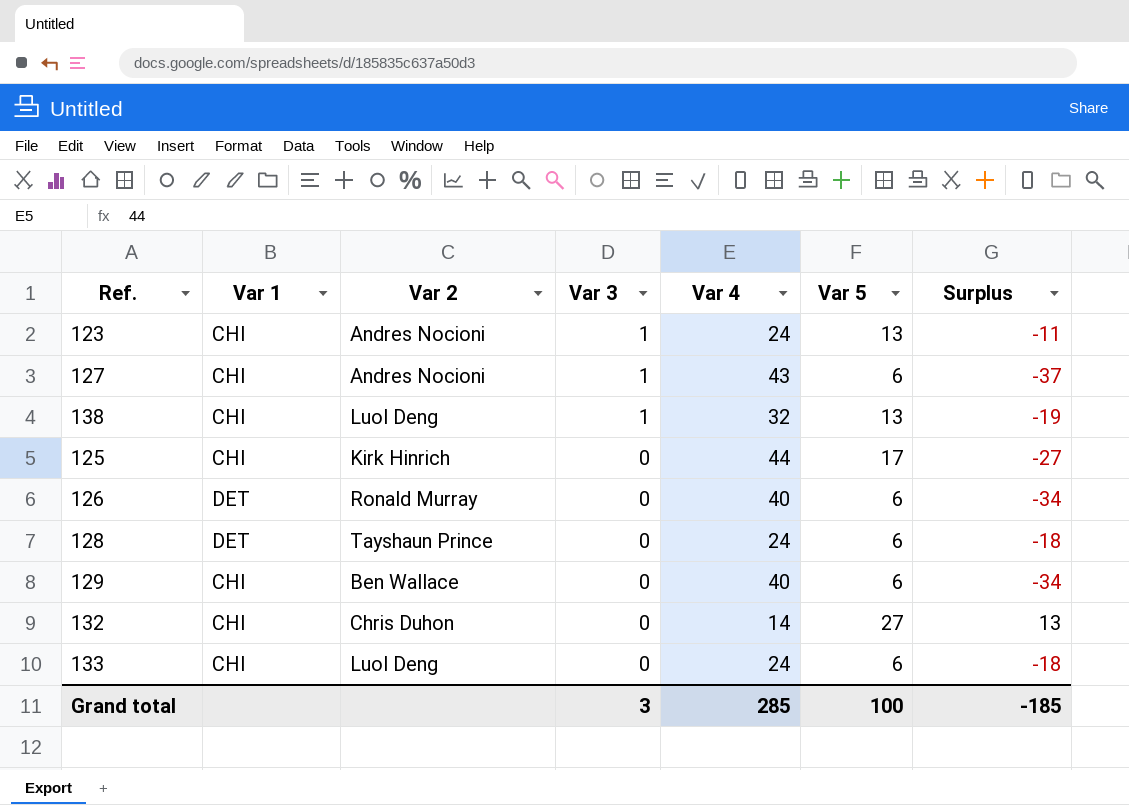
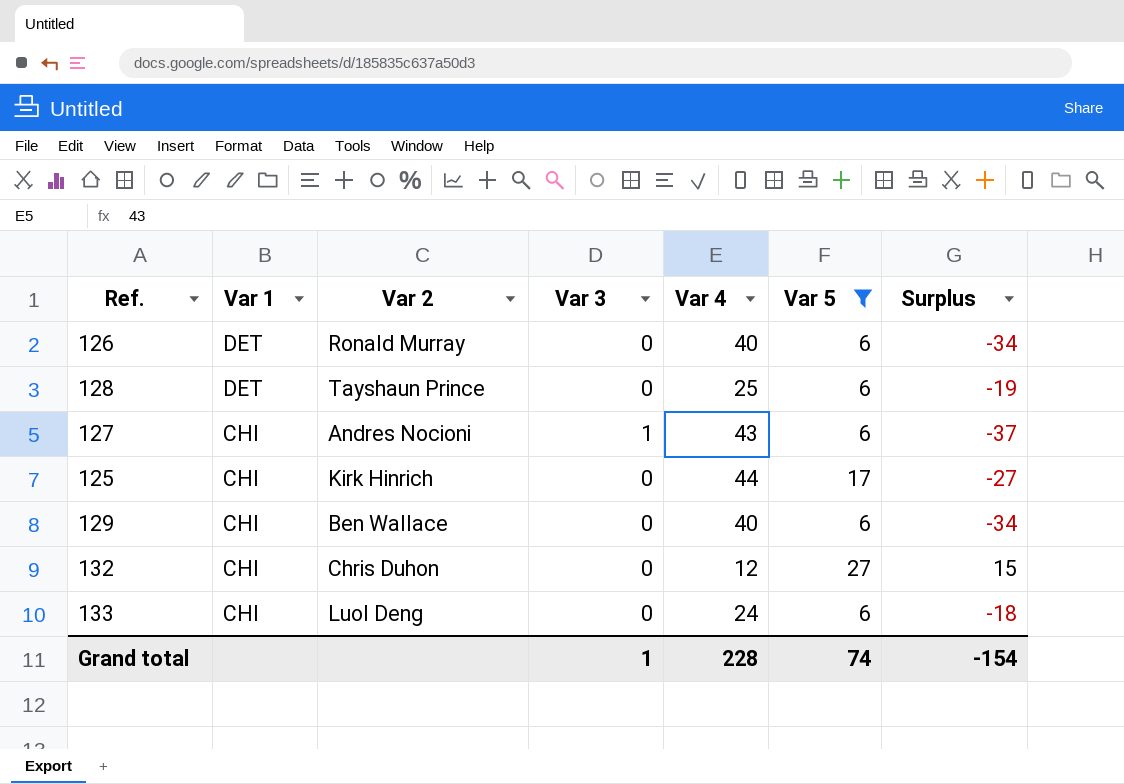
filter: none -> Var 5 != 13
row order: Var 3 descending -> Var 1 descending
128 | Var 4: 24 -> 25
128 | Surplus: -18 -> -19
132 | Var 4: 14 -> 12
132 | Surplus: 13 -> 15
Grand total | Var 3: 3 -> 1
Grand total | Var 4: 285 -> 228
Grand total | Var 5: 100 -> 74
Grand total | Surplus: -185 -> -154

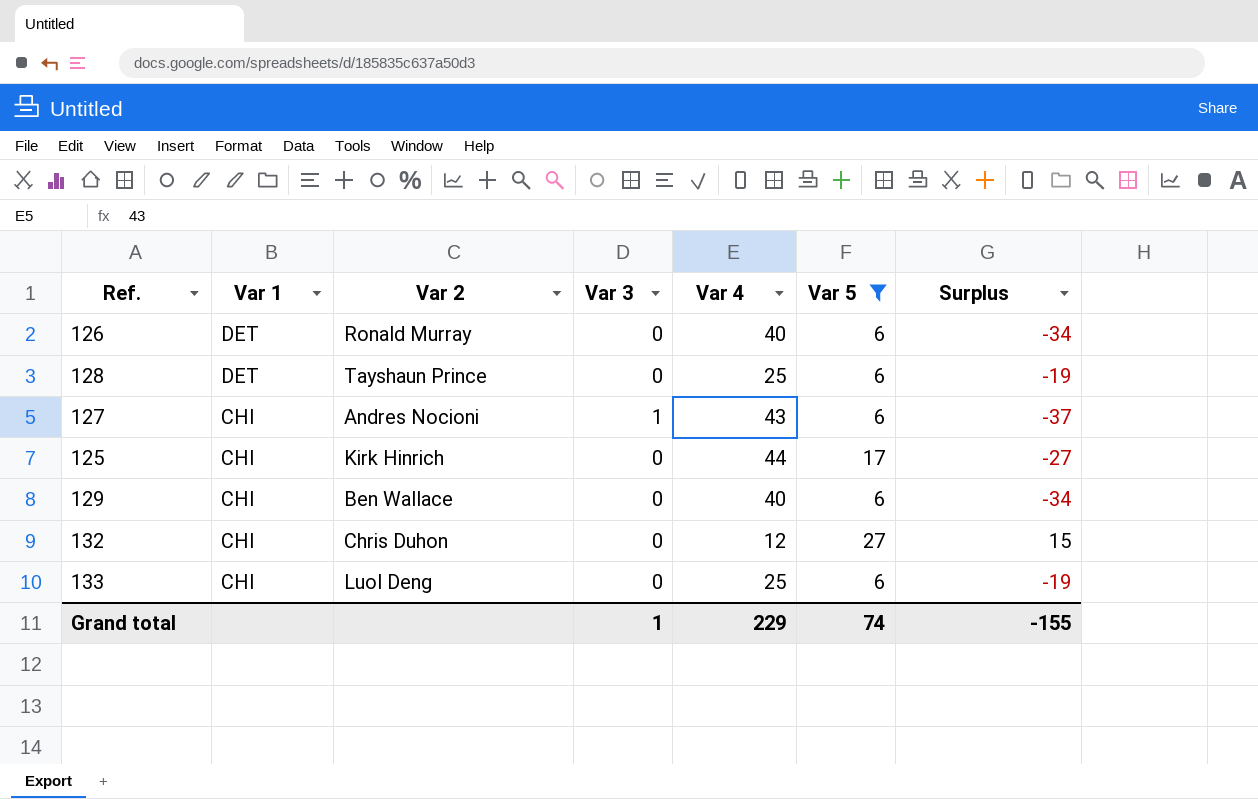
133 | Var 4: 24 -> 25
133 | Surplus: -18 -> -19
Grand total | Var 4: 228 -> 229
Grand total | Surplus: -154 -> -155

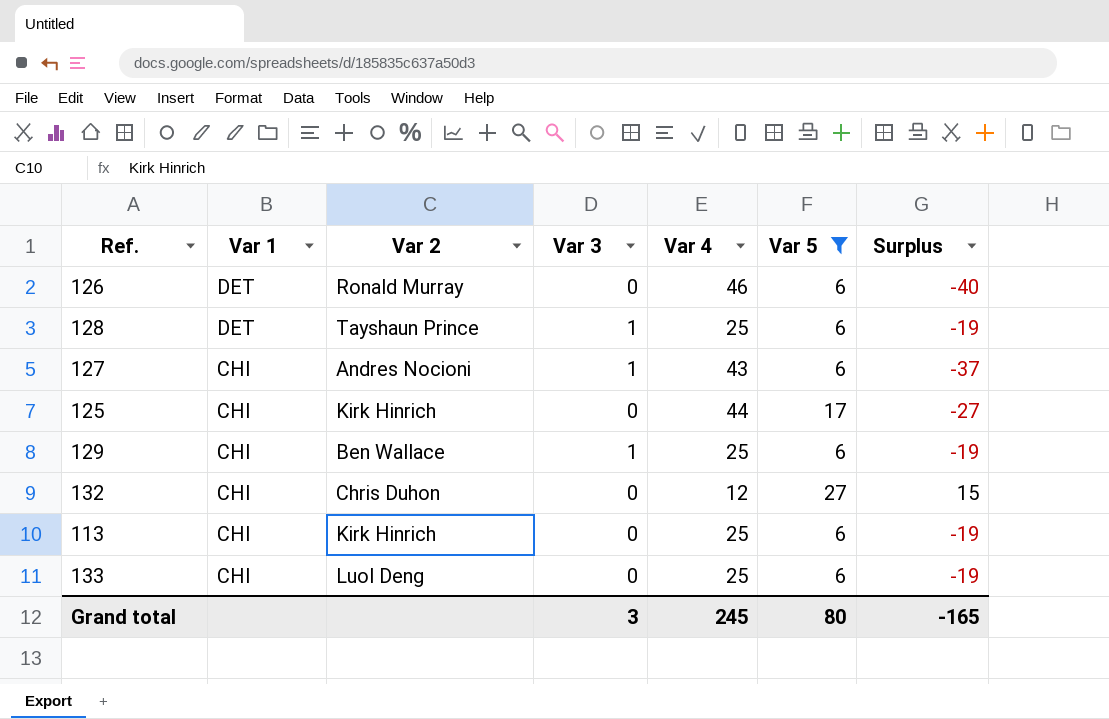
126 | Var 4: 40 -> 46
126 | Surplus: -34 -> -40
128 | Var 3: 0 -> 1
129 | Var 3: 0 -> 1
129 | Var 4: 40 -> 25
129 | Surplus: -34 -> -19
row 113: none -> CHI | Kirk Hinrich | 0 | 25 | 6 | -19
Grand total | Var 3: 1 -> 3
Grand total | Var 4: 229 -> 245
Grand total | Var 5: 74 -> 80
Grand total | Surplus: -155 -> -165

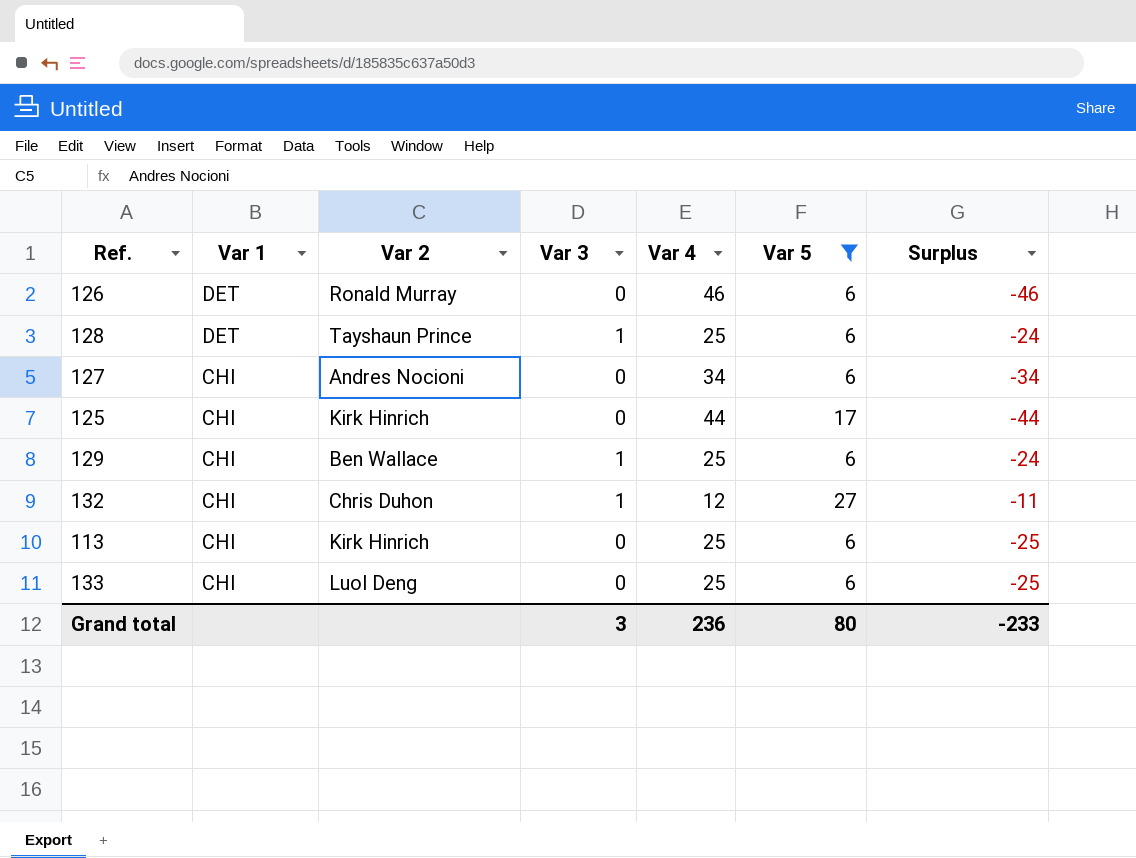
column Surplus | formula: [Var 5] - [Var 4] -> [Var 3] - [Var 4]
127 | Var 3: 1 -> 0
127 | Var 4: 43 -> 34
132 | Var 3: 0 -> 1
Grand total | Var 4: 245 -> 236
Grand total | Surplus: -165 -> -233

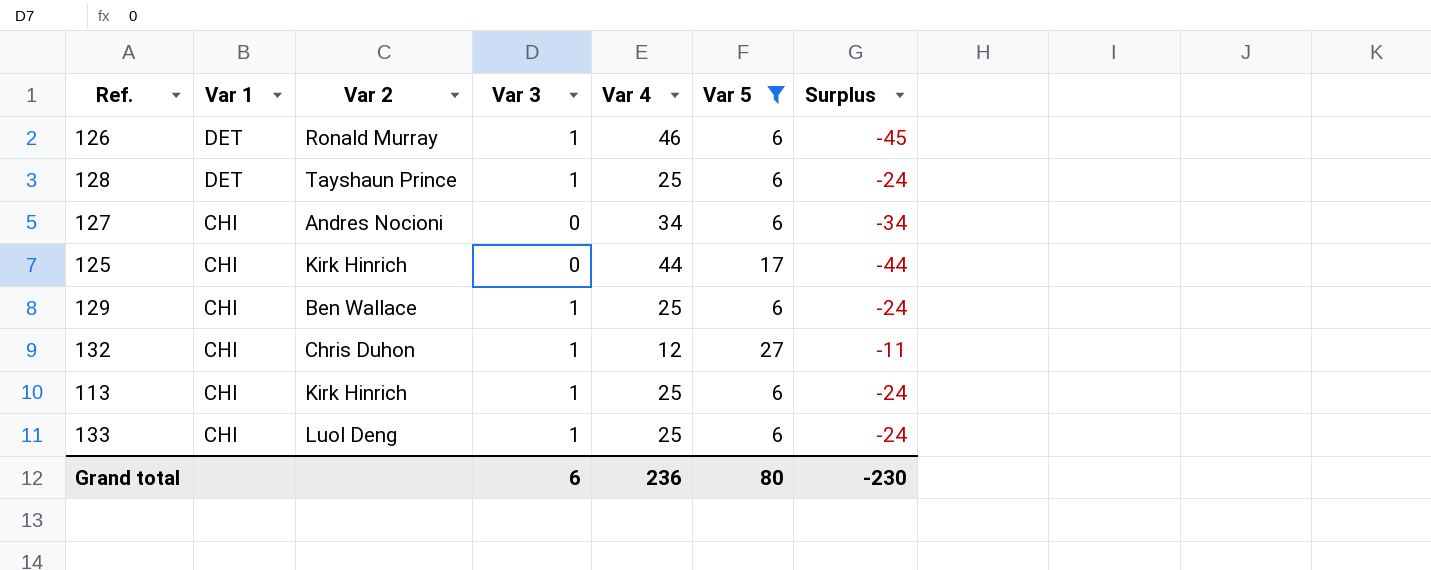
126 | Var 3: 0 -> 1
126 | Surplus: -46 -> -45
113 | Var 3: 0 -> 1
113 | Surplus: -25 -> -24
133 | Var 3: 0 -> 1
133 | Surplus: -25 -> -24
Grand total | Var 3: 3 -> 6
Grand total | Surplus: -233 -> -230

